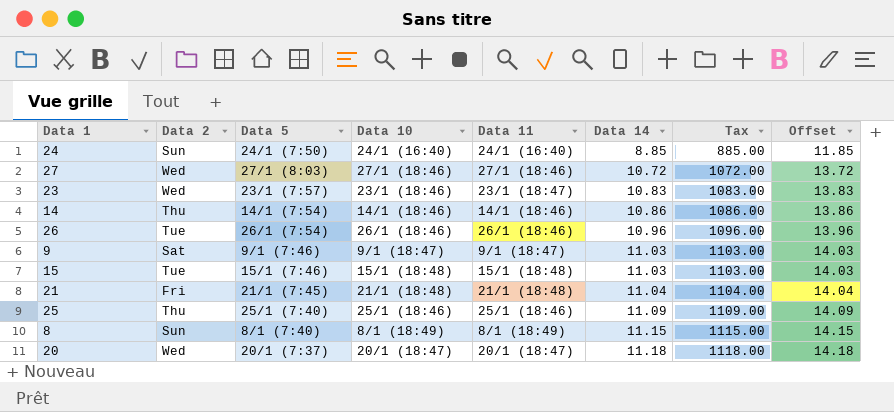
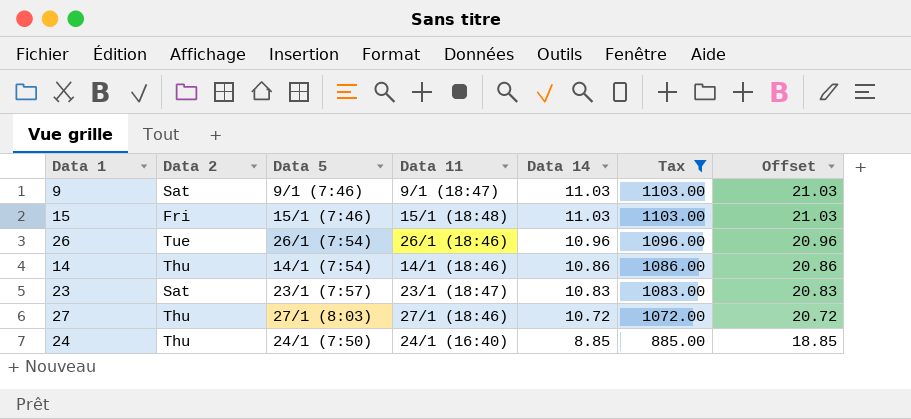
filter: none -> Tax <= 1103.00
row order: Data 14 ascending -> Data 14 descending
column Data 10 | position: 4 -> none
column Offset | formula: [Data 14] + 3 -> [Data 14] + 10
15 | Data 2: Tue -> Fri
23 | Data 2: Wed -> Sat
27 | Data 2: Wed -> Thu
24 | Data 2: Sun -> Thu

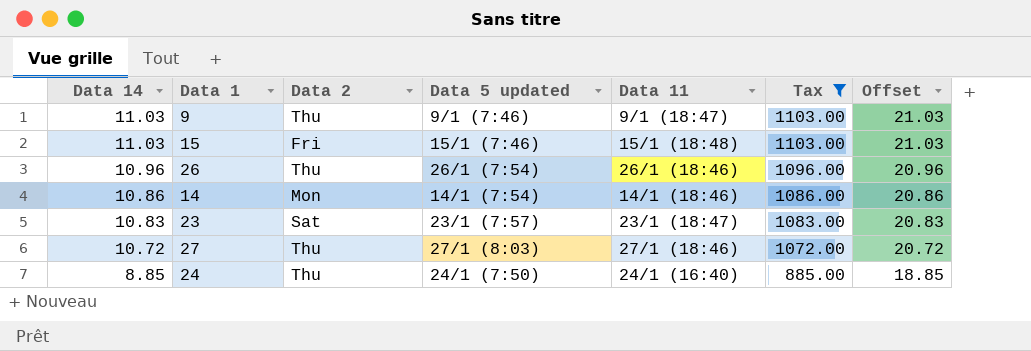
column Data 14 | position: 5 -> 1
column name: Data 5 -> Data 5 updated
9 | Data 2: Sat -> Thu
26 | Data 2: Tue -> Thu
14 | Data 2: Thu -> Mon

